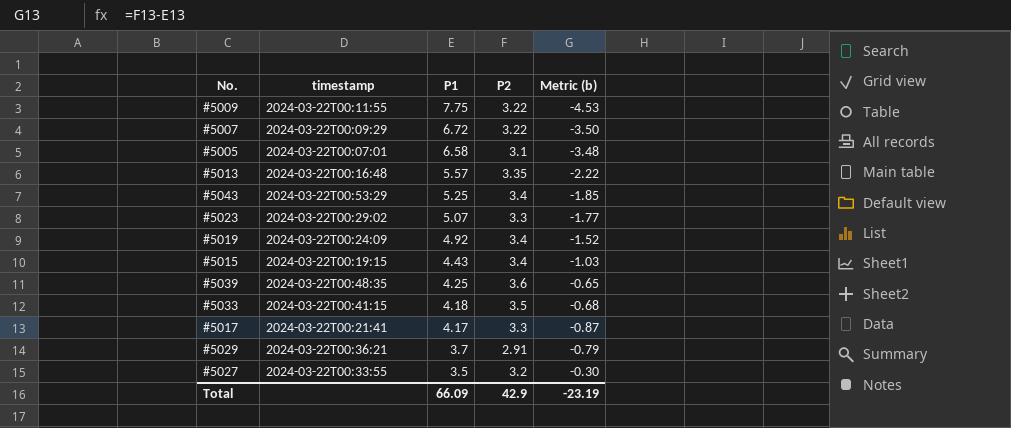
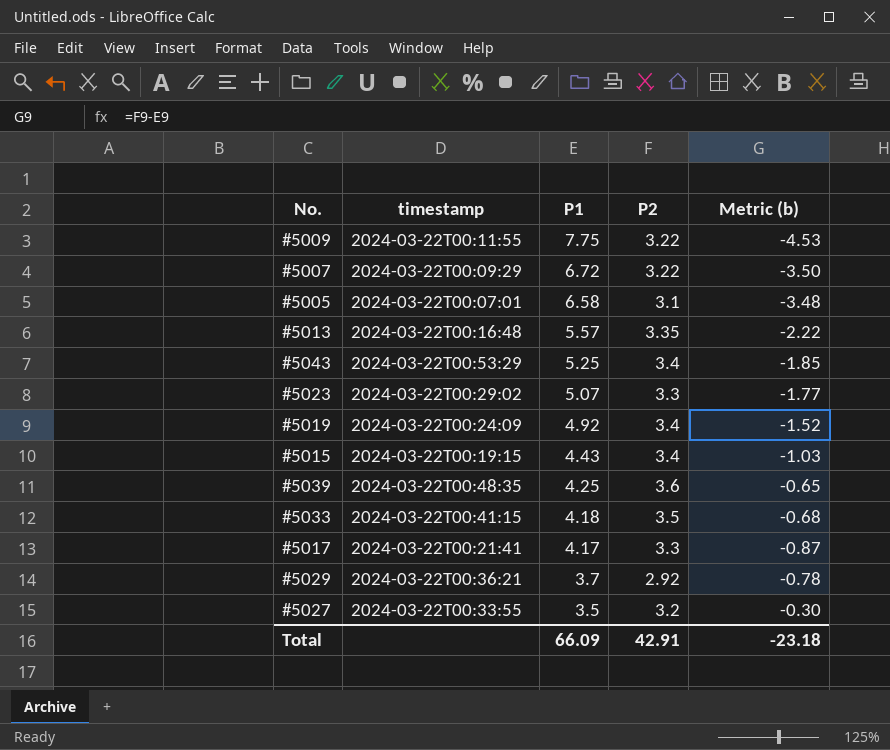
#5029 | P2: 2.91 -> 2.92
#5029 | Metric (b): -0.79 -> -0.78
Total | P2: 42.9 -> 42.91
Total | Metric (b): -23.19 -> -23.18

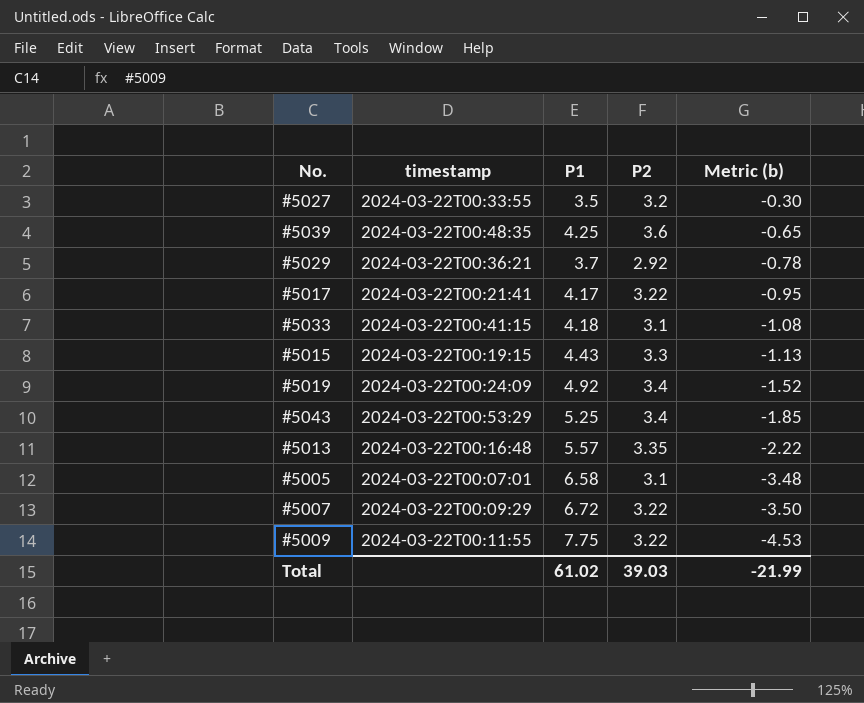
row order: P1 descending -> Metric (b) descending
row #5023: 2024-03-22T00:29:02 | 5.07 | 3.3 | -1.77 -> none
#5017 | P2: 3.3 -> 3.22
#5017 | Metric (b): -0.87 -> -0.95
#5033 | P2: 3.5 -> 3.1
#5033 | Metric (b): -0.68 -> -1.08
#5015 | P2: 3.4 -> 3.3
#5015 | Metric (b): -1.03 -> -1.13
Total | P1: 66.09 -> 61.02
Total | P2: 42.91 -> 39.03
Total | Metric (b): -23.18 -> -21.99

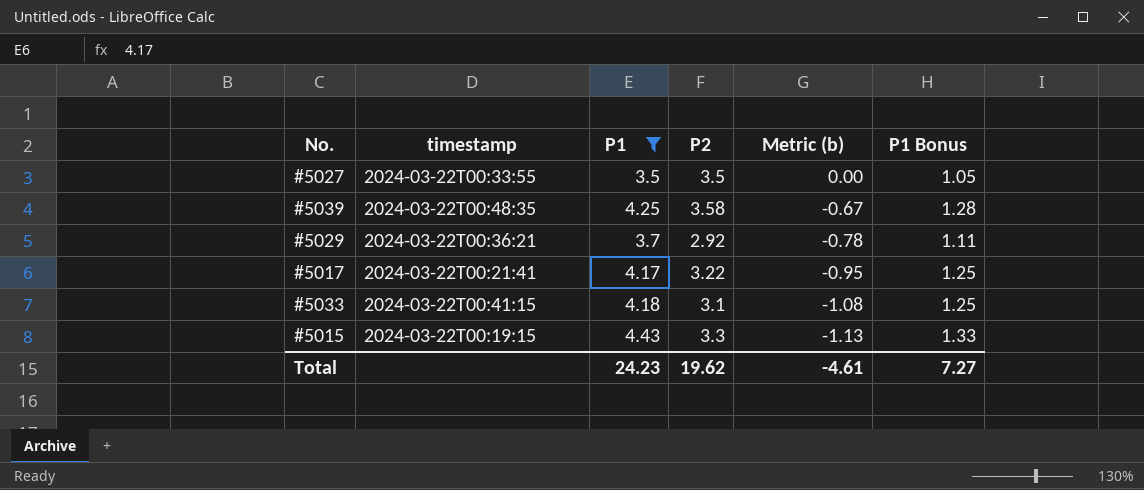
filter: none -> P1 <= 4.43
column P1 Bonus | formula: none -> [P1] * 0.3
#5027 | P2: 3.2 -> 3.5
#5027 | Metric (b): -0.30 -> 0.00
#5039 | P2: 3.6 -> 3.58
#5039 | Metric (b): -0.65 -> -0.67
Total | P1: 61.02 -> 24.23
Total | P2: 39.03 -> 19.62
Total | Metric (b): -21.99 -> -4.61

